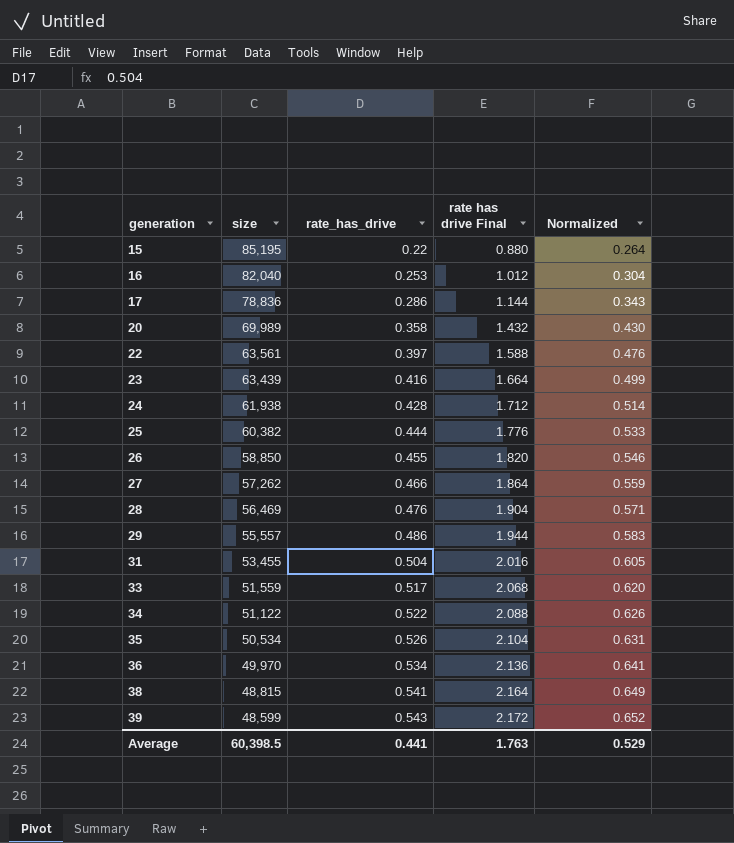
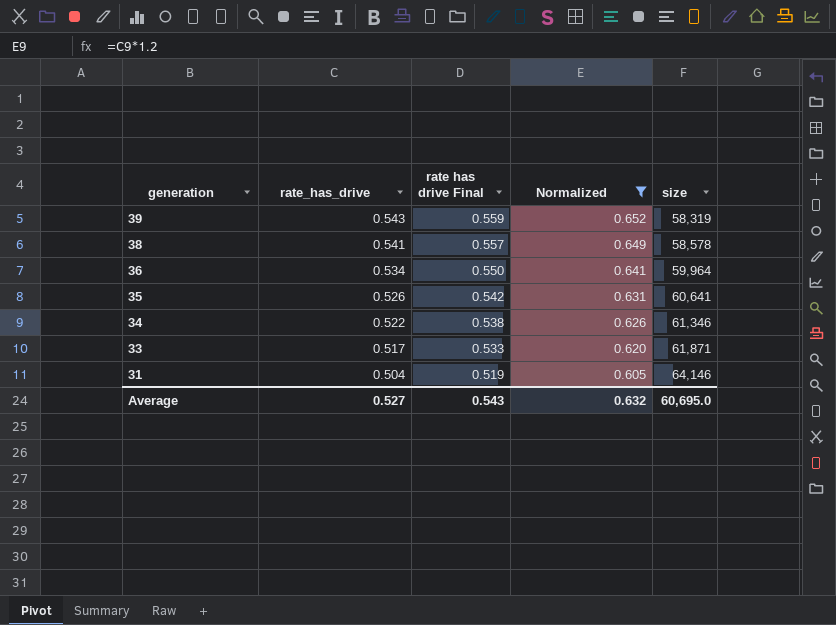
filter: none -> Normalized >= 0.605
row order: generation ascending -> generation descending
column rate has drive Final | formula: [rate_has_drive] * 4 -> [rate_has_drive] * 1.03
column size | position: 2 -> 5
39 | size: 48,599 -> 58,319
38 | size: 48,815 -> 58,578
36 | size: 49,970 -> 59,964
35 | size: 50,534 -> 60,641
34 | size: 51,122 -> 61,346
33 | size: 51,559 -> 61,871
31 | size: 53,455 -> 64,146
Average | rate_has_drive: 0.441 -> 0.527
Average | rate has drive Final: 1.763 -> 0.543
Average | Normalized: 0.529 -> 0.632
Average | size: 60,398.5 -> 60,695.0

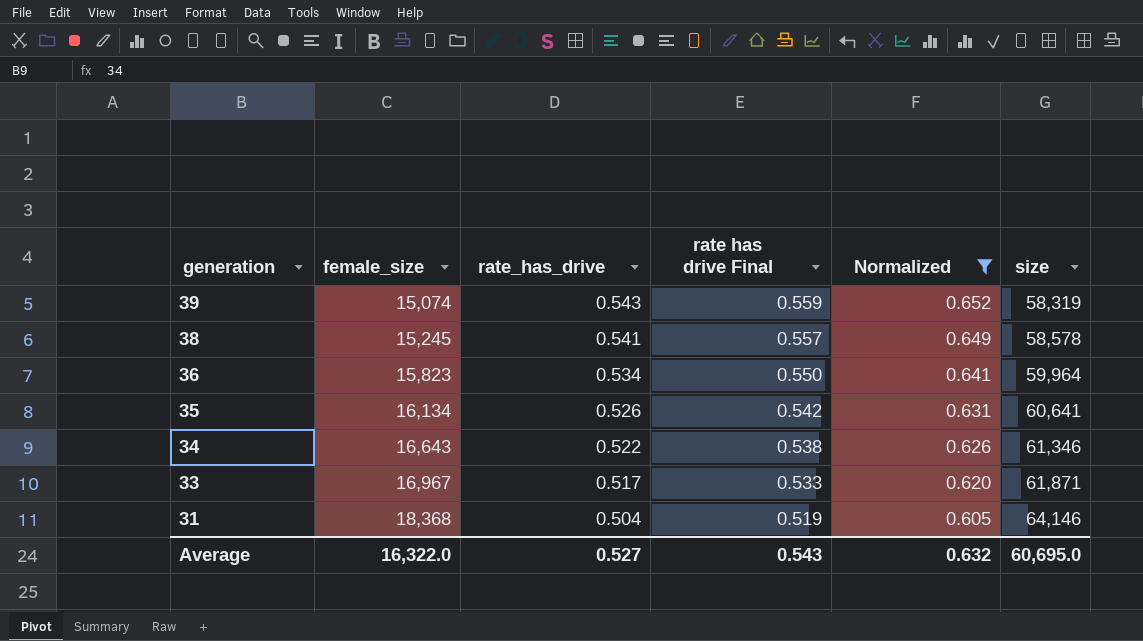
column female_size | position: none -> 2

